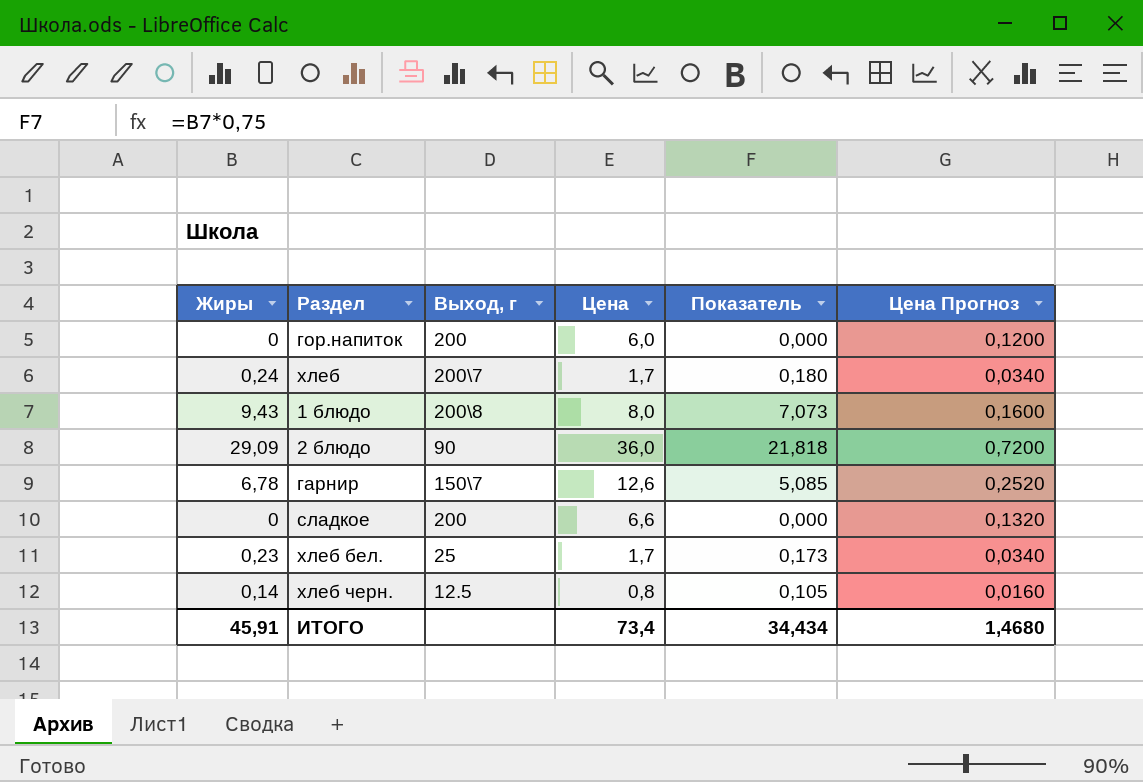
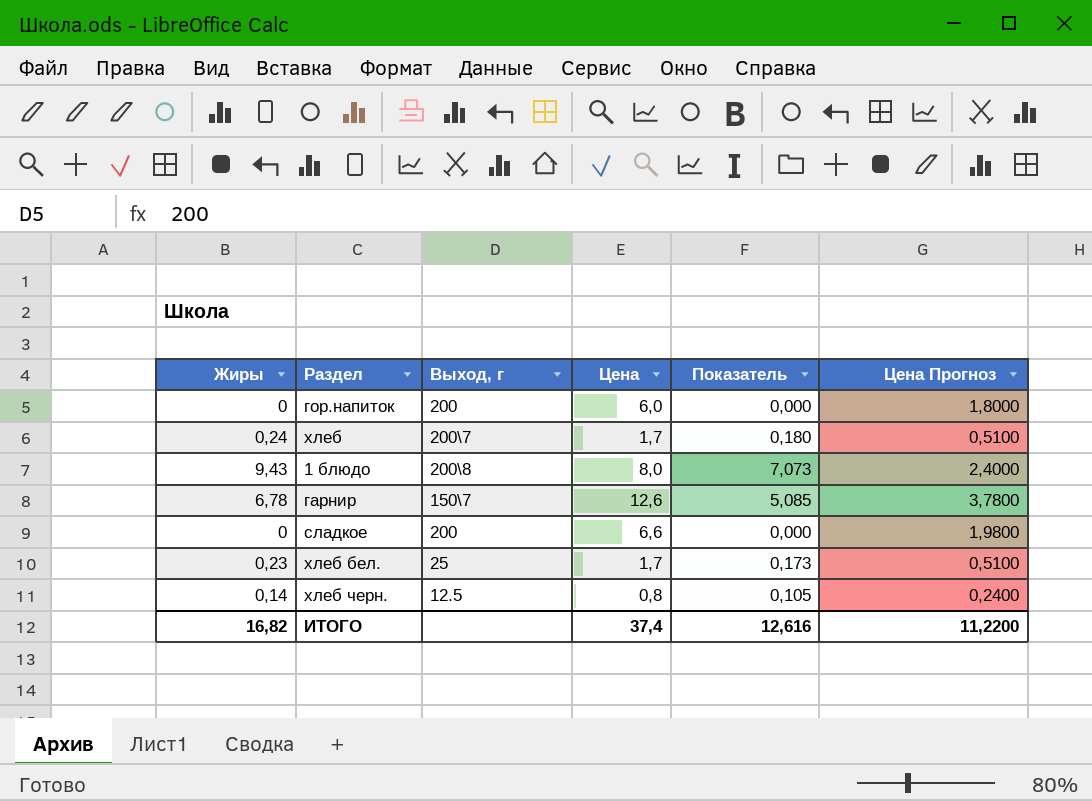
column Цена Прогноз | formula: [Цена] * 0,02 -> [Цена] * 0,3
row 2 блюдо: 29,09 | 90 | 36,0 | 21,818 | 0,7200 -> none
ИТОГО | Жиры: 45,91 -> 16,82
ИТОГО | Цена: 73,4 -> 37,4
ИТОГО | Показатель: 34,434 -> 12,616
ИТОГО | Цена Прогноз: 1,4680 -> 11,2200

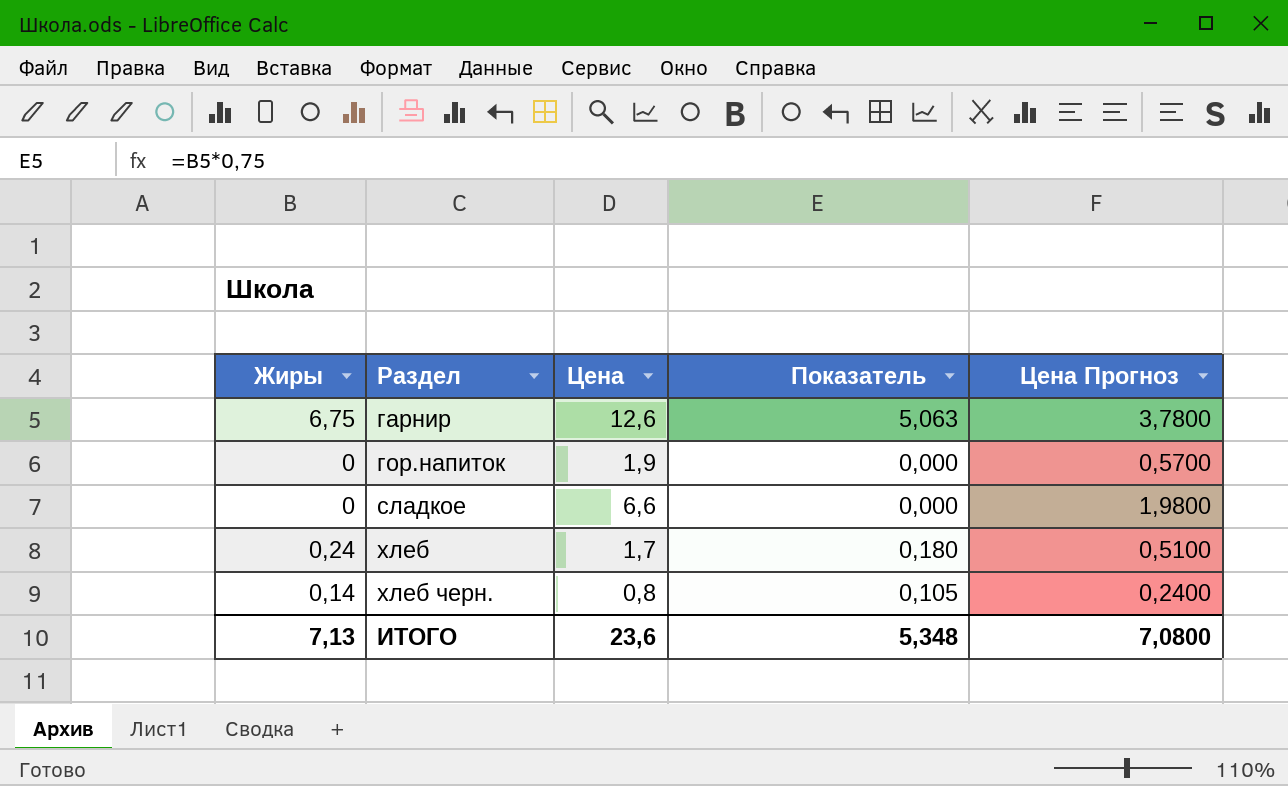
row order: none -> Раздел ascending
column Выход, г | position: 3 -> none
row 1 блюдо: 9,43 | 200\8 | 8,0 | 7,073 | 2,4000 -> none
row хлеб бел.: 0,23 | 25 | 1,7 | 0,173 | 0,5100 -> none
гарнир | Жиры: 6,78 -> 6,75
гарнир | Показатель: 5,085 -> 5,063
гор.напиток | Цена: 6,0 -> 1,9
гор.напиток | Цена Прогноз: 1,8000 -> 0,5700
ИТОГО | Жиры: 16,82 -> 7,13
ИТОГО | Цена: 37,4 -> 23,6
ИТОГО | Показатель: 12,616 -> 5,348
ИТОГО | Цена Прогноз: 11,2200 -> 7,0800

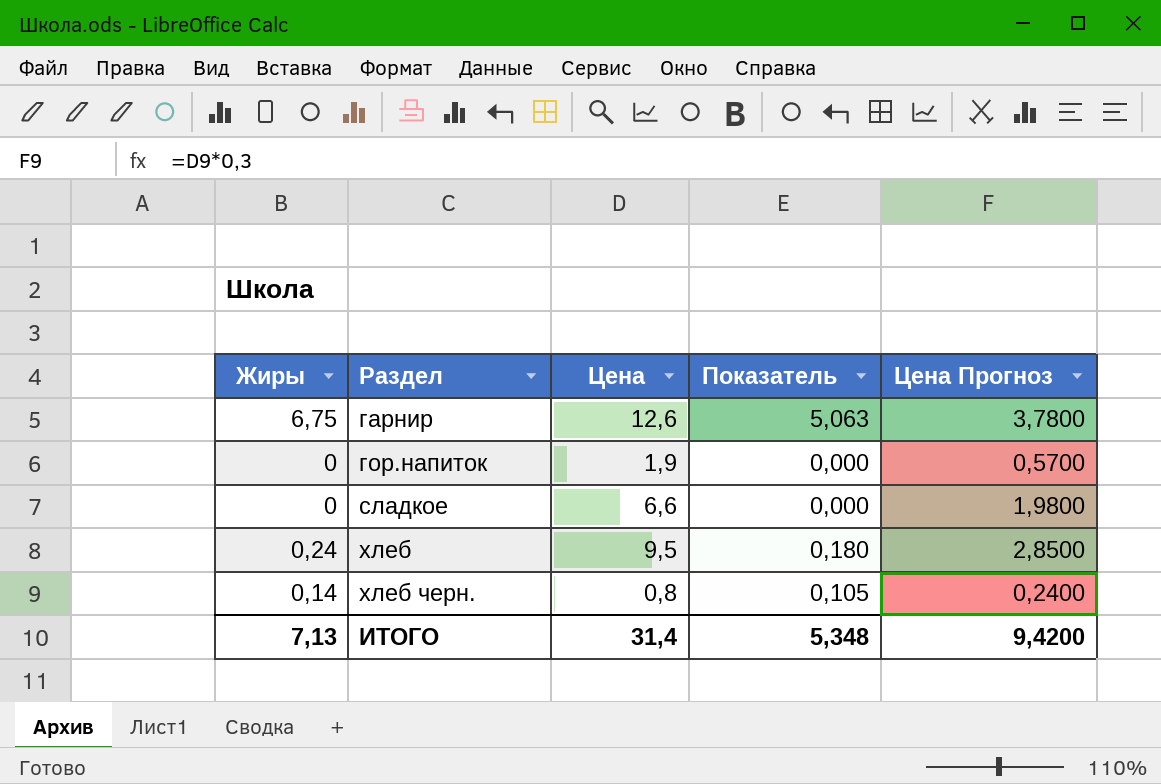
хлеб | Цена: 1,7 -> 9,5
хлеб | Цена Прогноз: 0,5100 -> 2,8500
ИТОГО | Цена: 23,6 -> 31,4
ИТОГО | Цена Прогноз: 7,0800 -> 9,4200

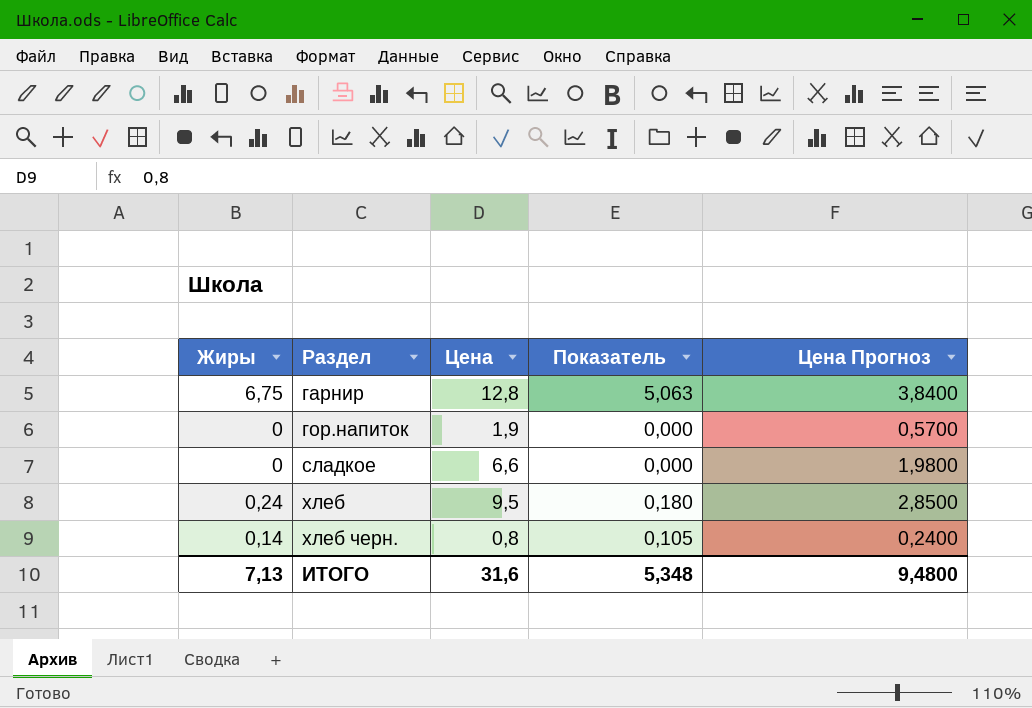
гарнир | Цена: 12,6 -> 12,8
гарнир | Цена Прогноз: 3,7800 -> 3,8400
ИТОГО | Цена: 31,4 -> 31,6
ИТОГО | Цена Прогноз: 9,4200 -> 9,4800

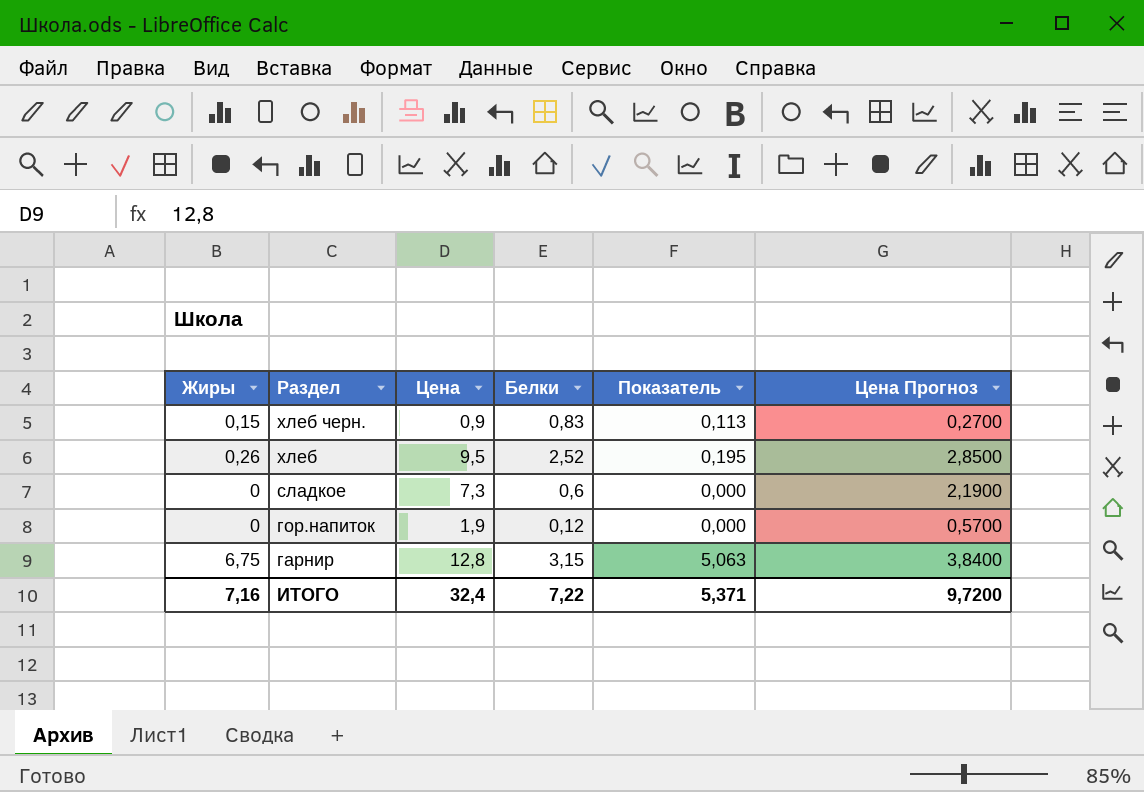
row order: Раздел ascending -> Раздел descending
column Белки | position: none -> 4
хлеб черн. | Жиры: 0,14 -> 0,15
хлеб черн. | Цена: 0,8 -> 0,9
хлеб черн. | Показатель: 0,105 -> 0,113
хлеб черн. | Цена Прогноз: 0,2400 -> 0,2700
хлеб | Жиры: 0,24 -> 0,26
хлеб | Показатель: 0,180 -> 0,195
сладкое | Цена: 6,6 -> 7,3
сладкое | Цена Прогноз: 1,9800 -> 2,1900
ИТОГО | Жиры: 7,13 -> 7,16
ИТОГО | Цена: 31,6 -> 32,4
ИТОГО | Показатель: 5,348 -> 5,371
ИТОГО | Цена Прогноз: 9,4800 -> 9,7200

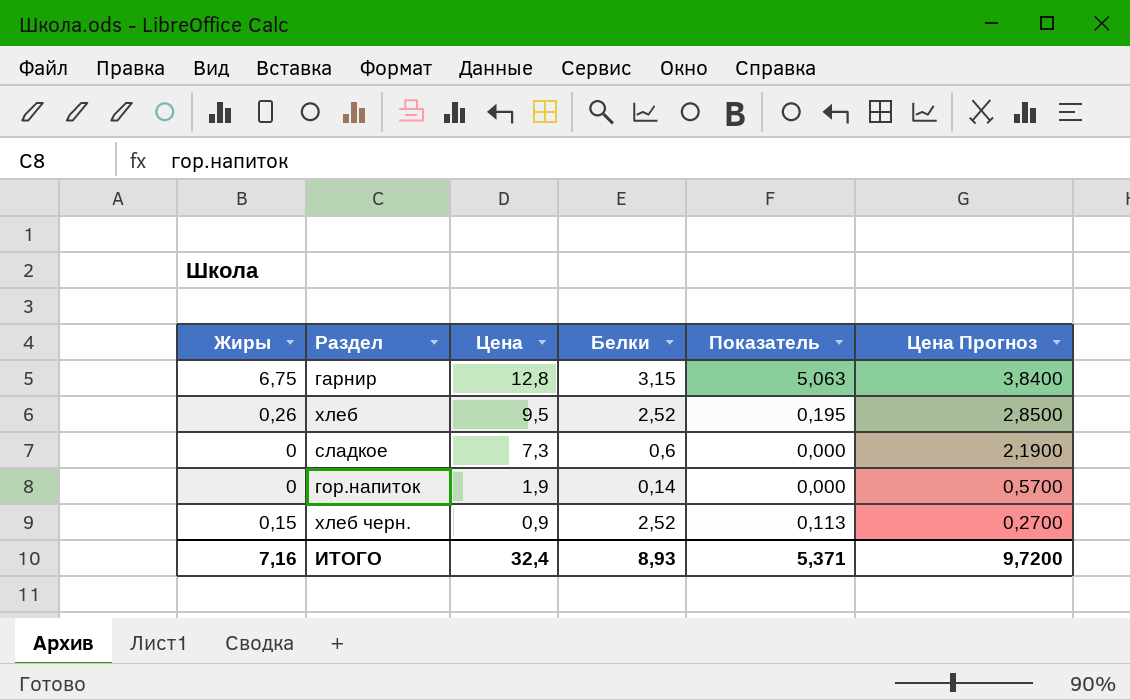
row order: Раздел descending -> Цена descending
гор.напиток | Белки: 0,12 -> 0,14
хлеб черн. | Белки: 0,83 -> 2,52
ИТОГО | Белки: 7,22 -> 8,93

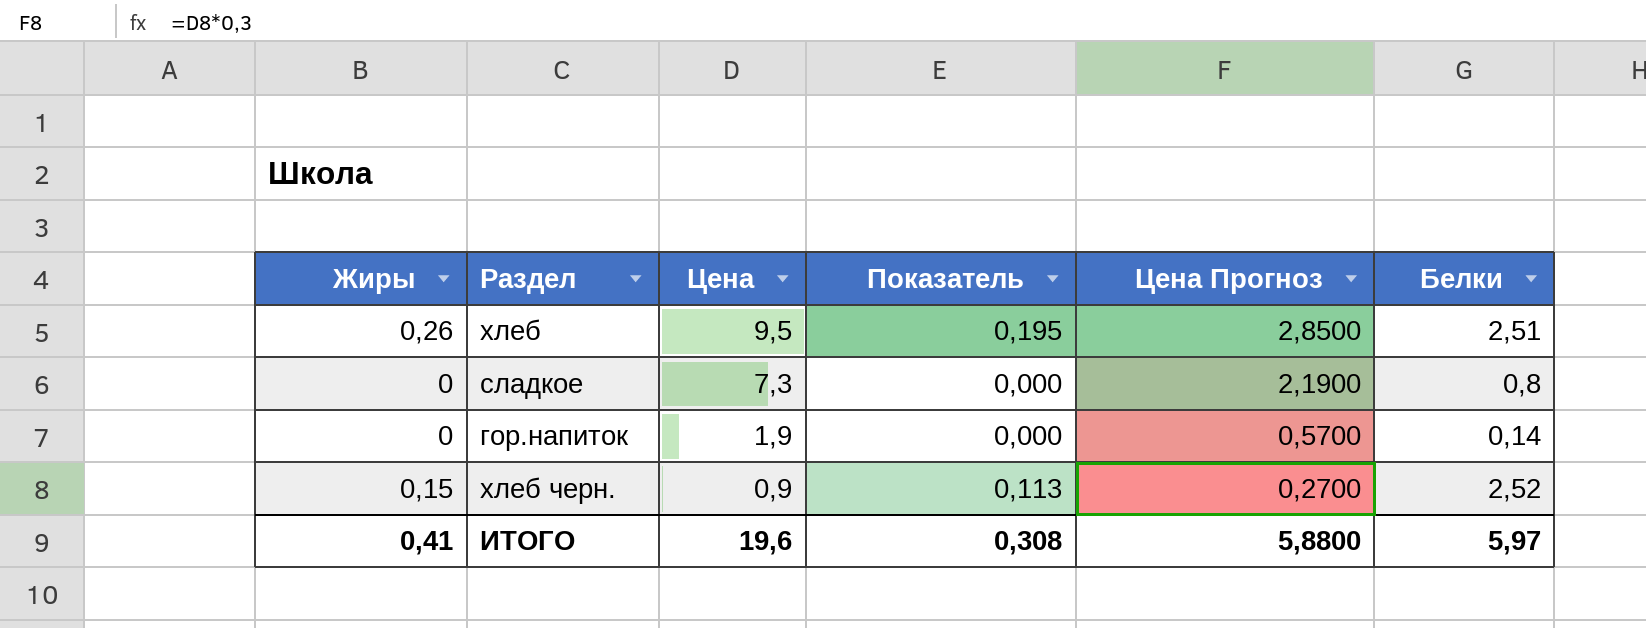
column Белки | position: 4 -> 6
row гарнир: 6,75 | 12,8 | 3,15 | 5,063 | 3,8400 -> none
хлеб | Белки: 2,52 -> 2,51
сладкое | Белки: 0,6 -> 0,8
ИТОГО | Жиры: 7,16 -> 0,41
ИТОГО | Цена: 32,4 -> 19,6
ИТОГО | Показатель: 5,371 -> 0,308
ИТОГО | Цена Прогноз: 9,7200 -> 5,8800
ИТОГО | Белки: 8,93 -> 5,97

